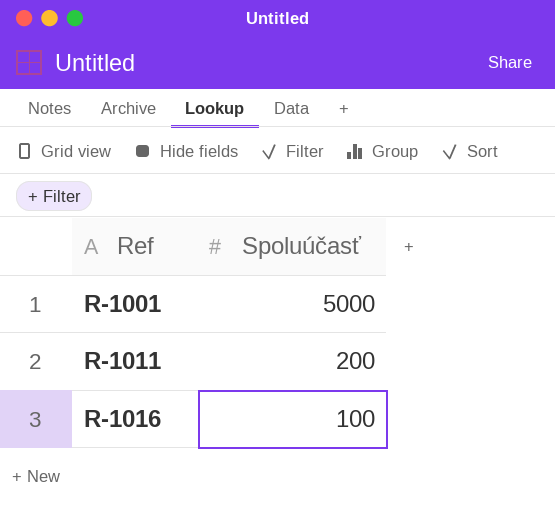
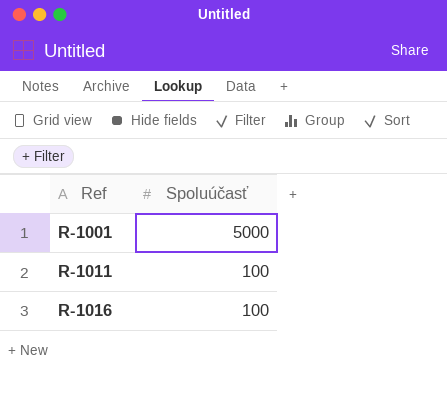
R-1011 | Spoluúčasť: 200 -> 100

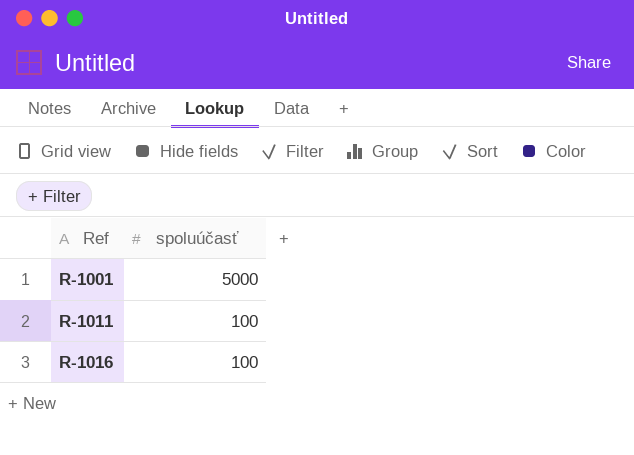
column name: Spoluúčasť -> spoluúčasť

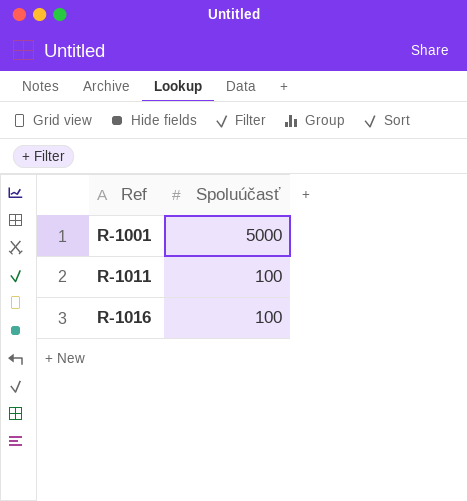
column name: spoluúčasť -> Spoluúčasť

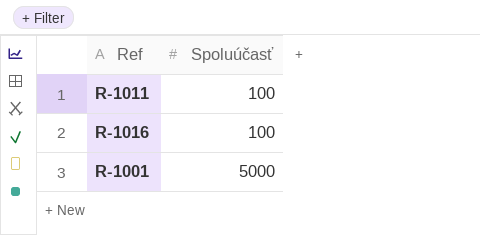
row order: Ref ascending -> Spoluúčasť ascending

